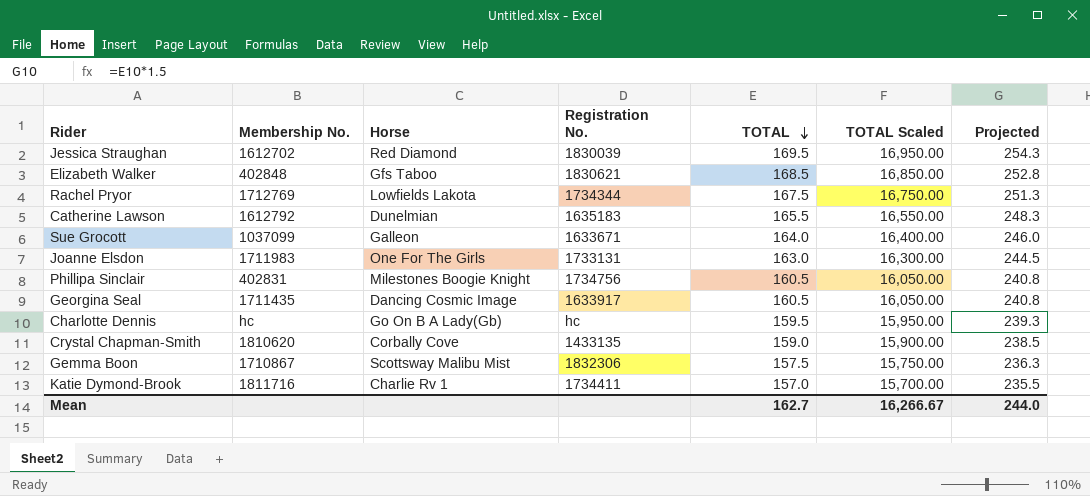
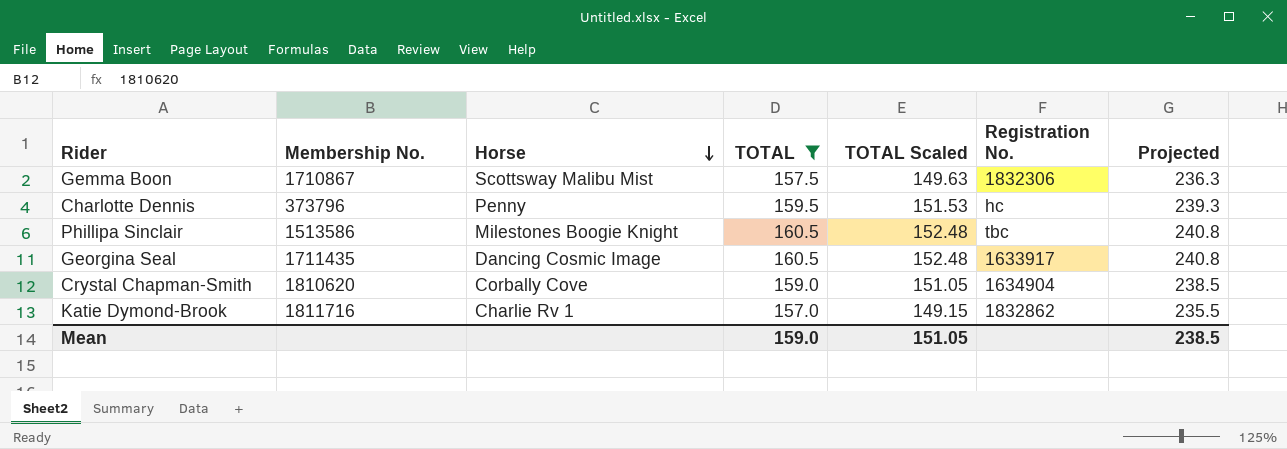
filter: none -> TOTAL <= 160.5
row order: TOTAL descending -> Horse descending
column TOTAL Scaled | formula: [TOTAL] * 100 -> [TOTAL] * 0.95
column Registration No. | position: 4 -> 6
Charlotte Dennis | Membership No.: hc -> 373796
Charlotte Dennis | Horse: Go On B A Lady(Gb) -> Penny
Phillipa Sinclair | Membership No.: 402831 -> 1513586
Phillipa Sinclair | Registration No.: 1734756 -> tbc
Crystal Chapman-Smith | Registration No.: 1433135 -> 1634904
Katie Dymond-Brook | Registration No.: 1734411 -> 1832862
Mean | TOTAL: 162.7 -> 159.0
Mean | TOTAL Scaled: 16,266.67 -> 151.05
Mean | Projected: 244.0 -> 238.5

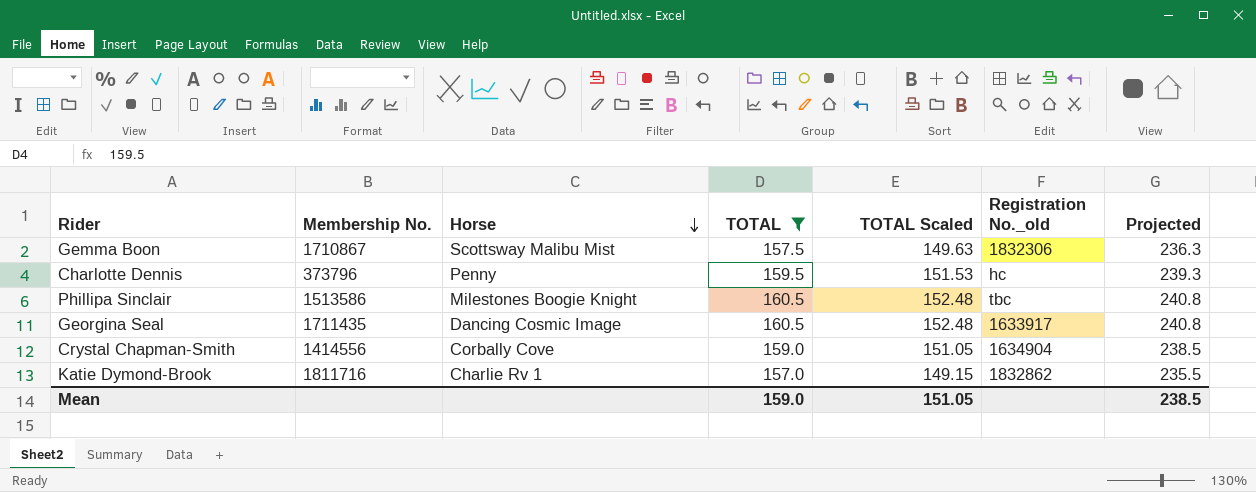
column name: Registration No. -> Registration No._old
Crystal Chapman-Smith | Membership No.: 1810620 -> 1414556

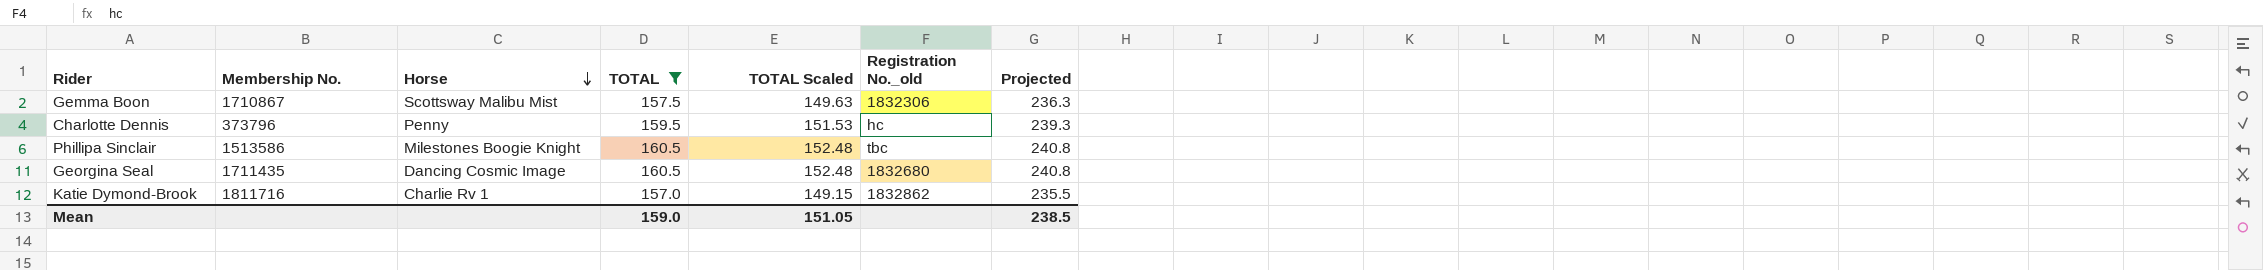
row Crystal Chapman-Smith: 1414556 | Corbally Cove | 159.0 | 151.05 | 1634904 | 238.5 -> none
Georgina Seal | Registration No._old: 1633917 -> 1832680

